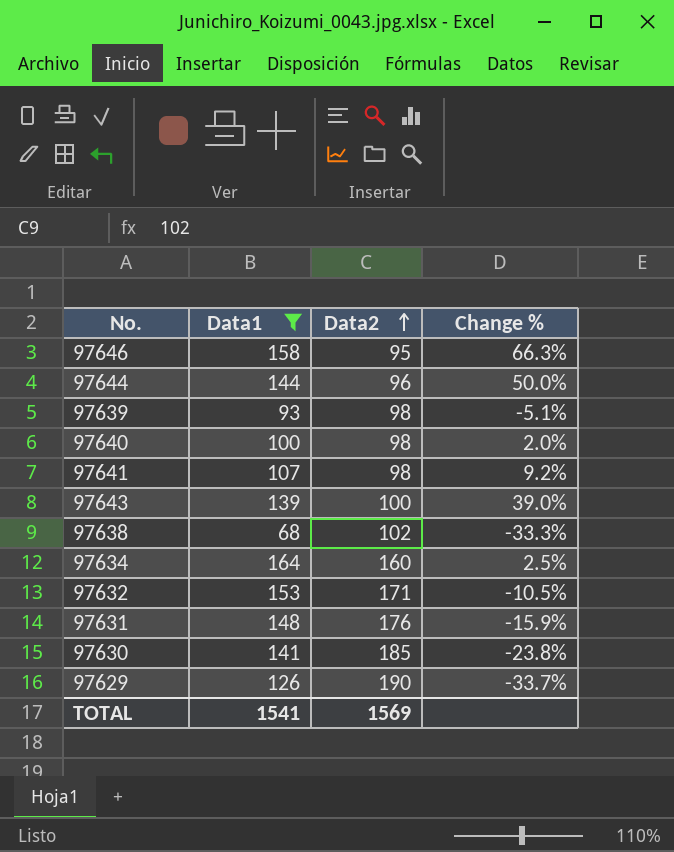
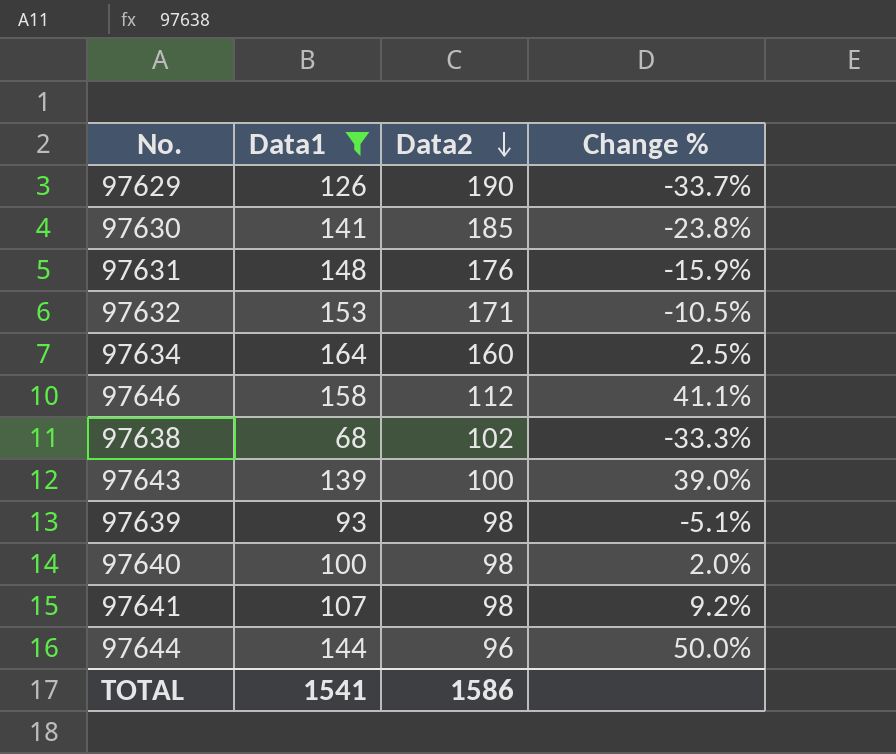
row order: Data2 ascending -> Data2 descending
97646 | Data2: 95 -> 112
97646 | Change %: 66.3% -> 41.1%
TOTAL | Data2: 1569 -> 1586

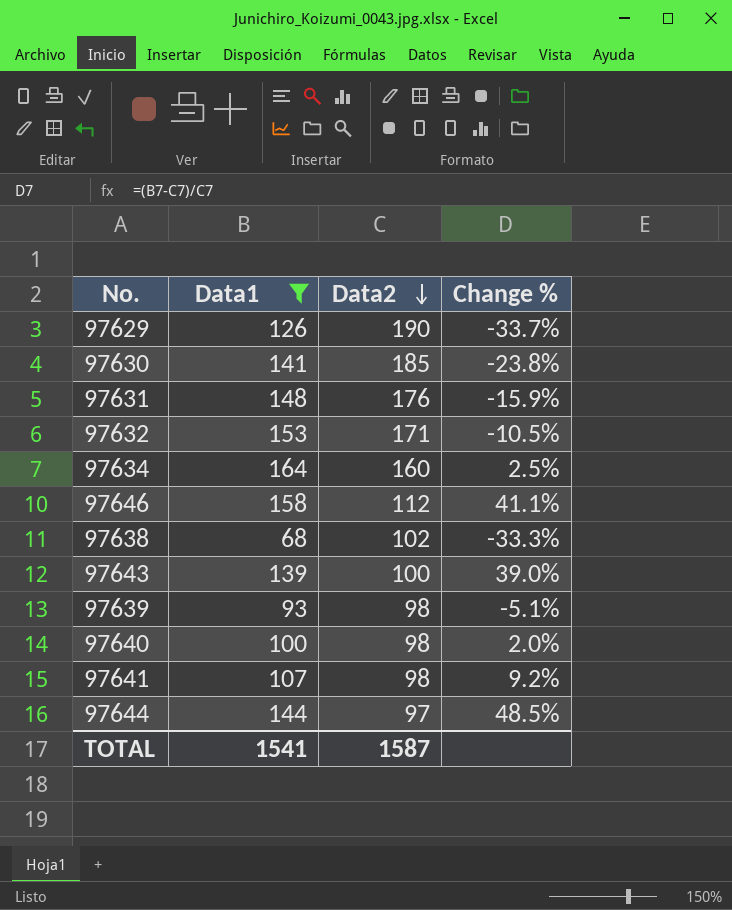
97644 | Data2: 96 -> 97
97644 | Change %: 50.0% -> 48.5%
TOTAL | Data2: 1586 -> 1587

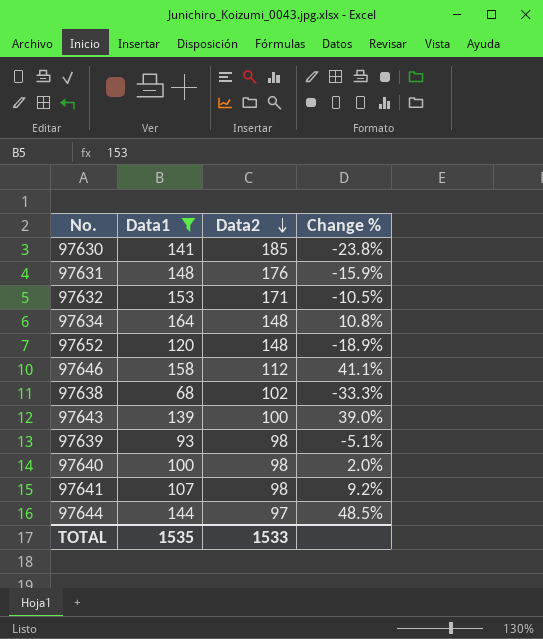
row 97629: 126 | 190 | -33.7% -> none
97634 | Data2: 160 -> 148
97634 | Change %: 2.5% -> 10.8%
row 97652: none -> 120 | 148 | -18.9%
TOTAL | Data1: 1541 -> 1535
TOTAL | Data2: 1587 -> 1533

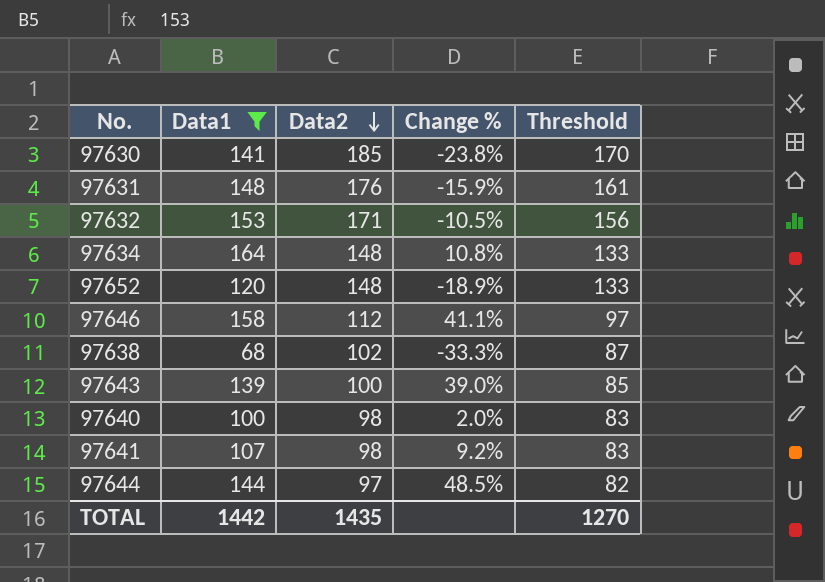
column Threshold | formula: none -> [Data2] - 15
row 97639: 93 | 98 | -5.1% -> none
TOTAL | Data1: 1535 -> 1442
TOTAL | Data2: 1533 -> 1435

